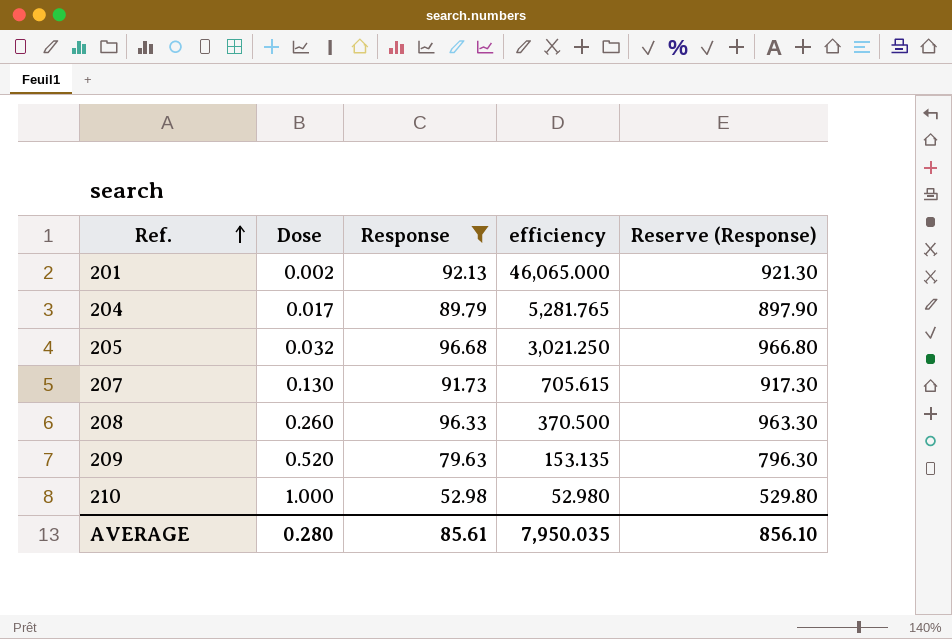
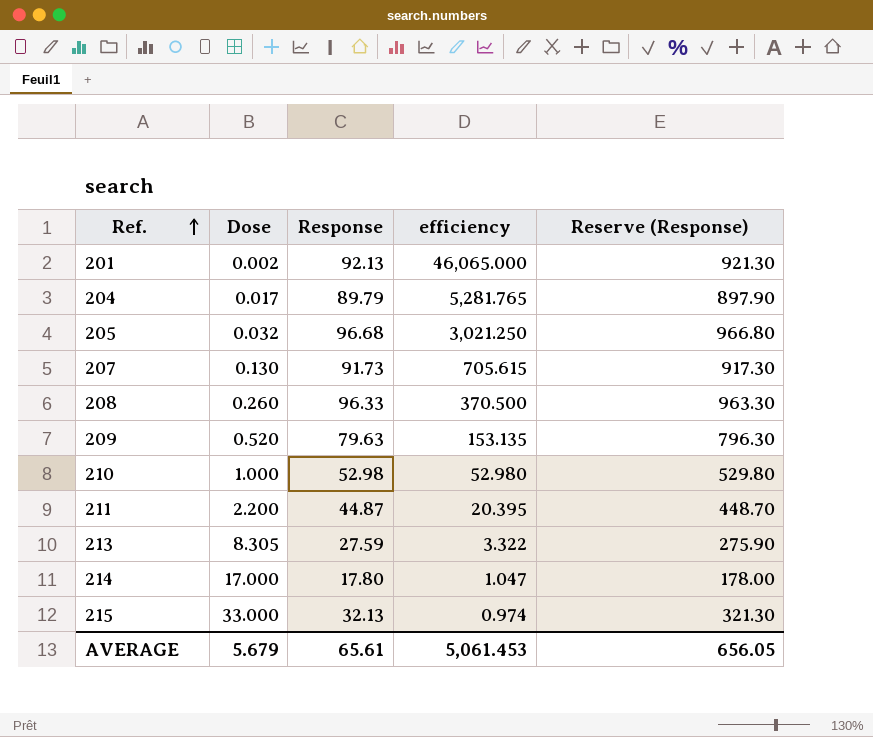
filter: Response >= 52.98 -> none
AVERAGE | Dose: 0.280 -> 5.679
AVERAGE | Response: 85.61 -> 65.61
AVERAGE | efficiency: 7,950.035 -> 5,061.453
AVERAGE | Reserve (Response): 856.10 -> 656.05

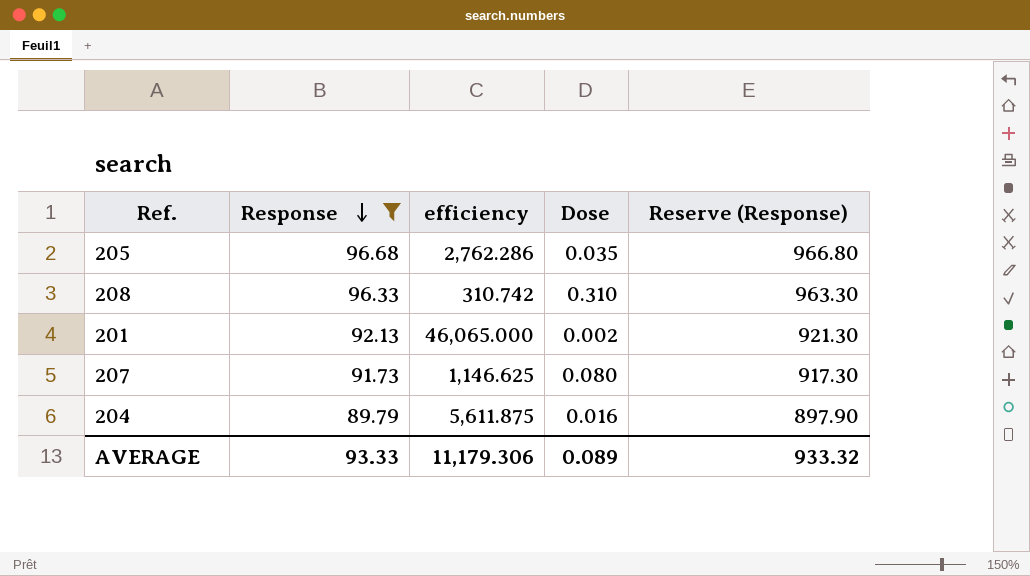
filter: none -> Response >= 89.79
row order: Ref. ascending -> Response descending
column Dose | position: 2 -> 4
205 | efficiency: 3,021.250 -> 2,762.286
205 | Dose: 0.032 -> 0.035
208 | efficiency: 370.500 -> 310.742
208 | Dose: 0.260 -> 0.310
207 | efficiency: 705.615 -> 1,146.625
207 | Dose: 0.130 -> 0.080
204 | efficiency: 5,281.765 -> 5,611.875
204 | Dose: 0.017 -> 0.016
AVERAGE | Response: 65.61 -> 93.33
AVERAGE | efficiency: 5,061.453 -> 11,179.306
AVERAGE | Dose: 5.679 -> 0.089
AVERAGE | Reserve (Response): 656.05 -> 933.32

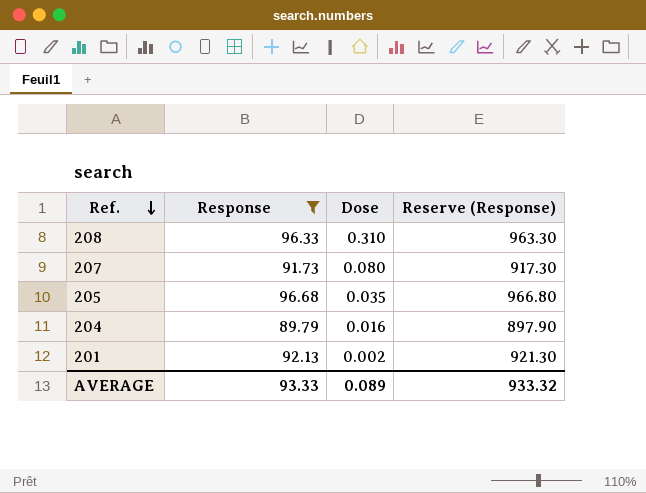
row order: Response descending -> Ref. descending
column efficiency | formula: [Response] / [Dose] -> none

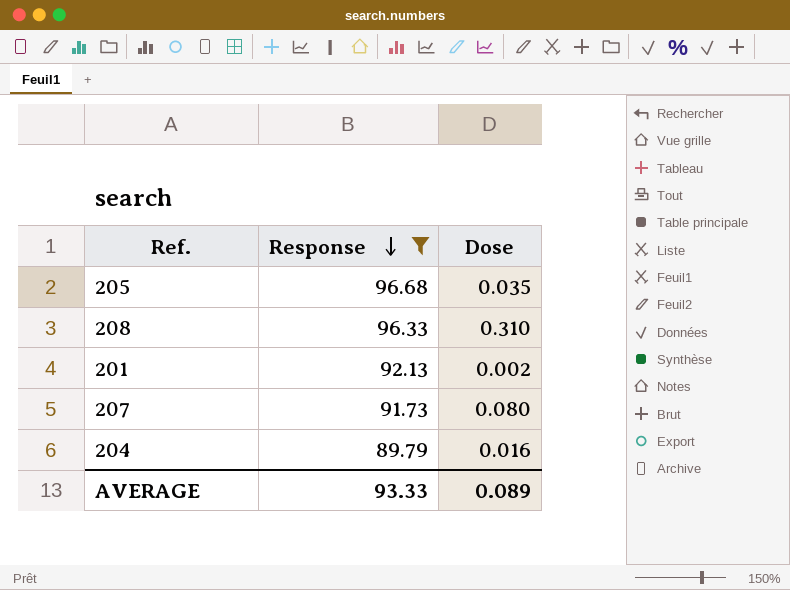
row order: Ref. descending -> Response descending
column Reserve (Response) | formula: [Response] * 10 -> none

